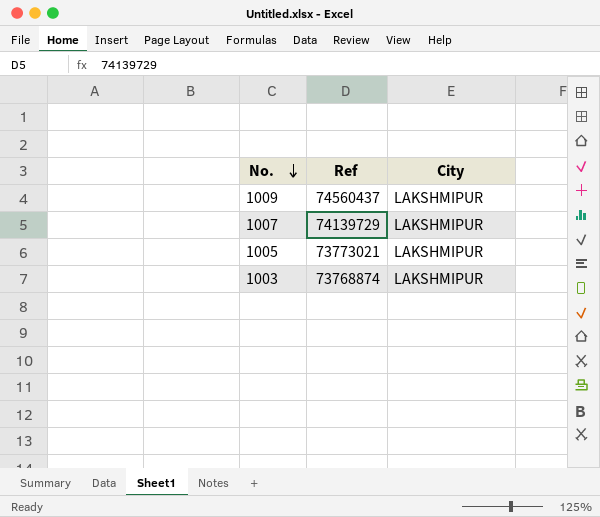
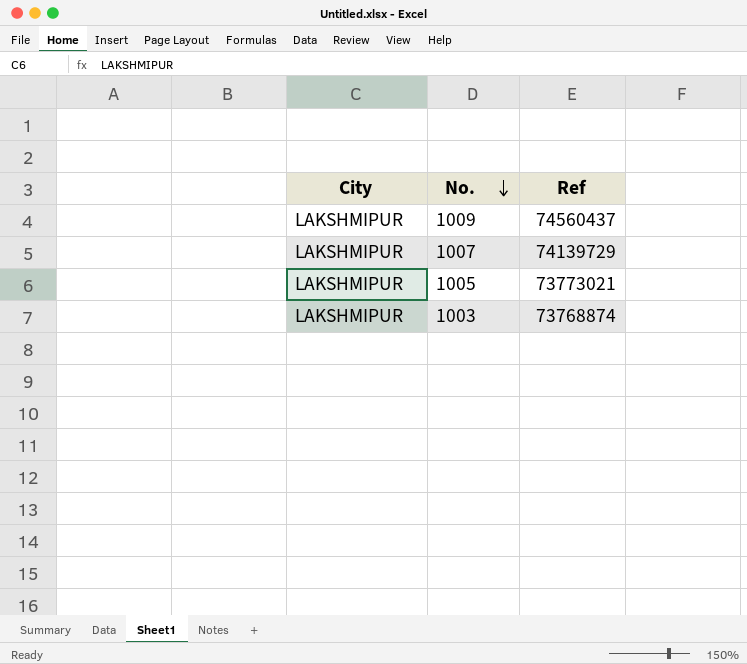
column City | position: 3 -> 1

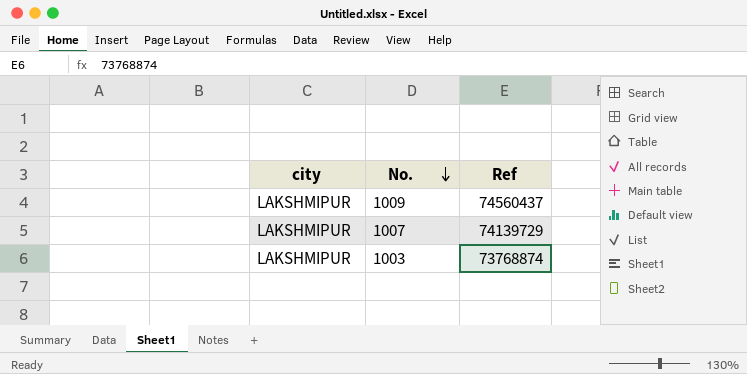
column name: City -> city
row 1005: LAKSHMIPUR | 73773021 -> none

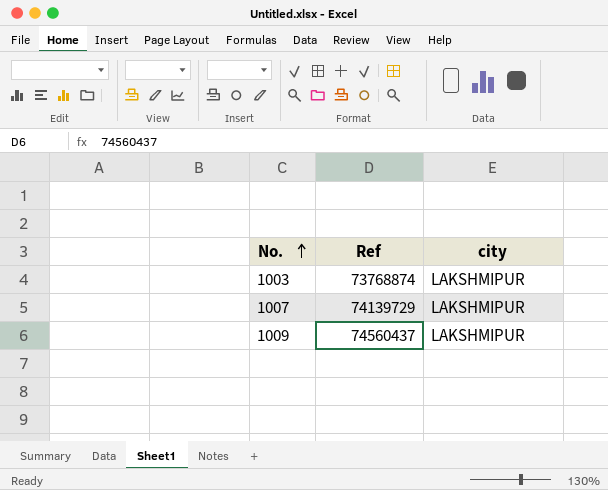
row order: No. descending -> No. ascending
column city | position: 1 -> 3

